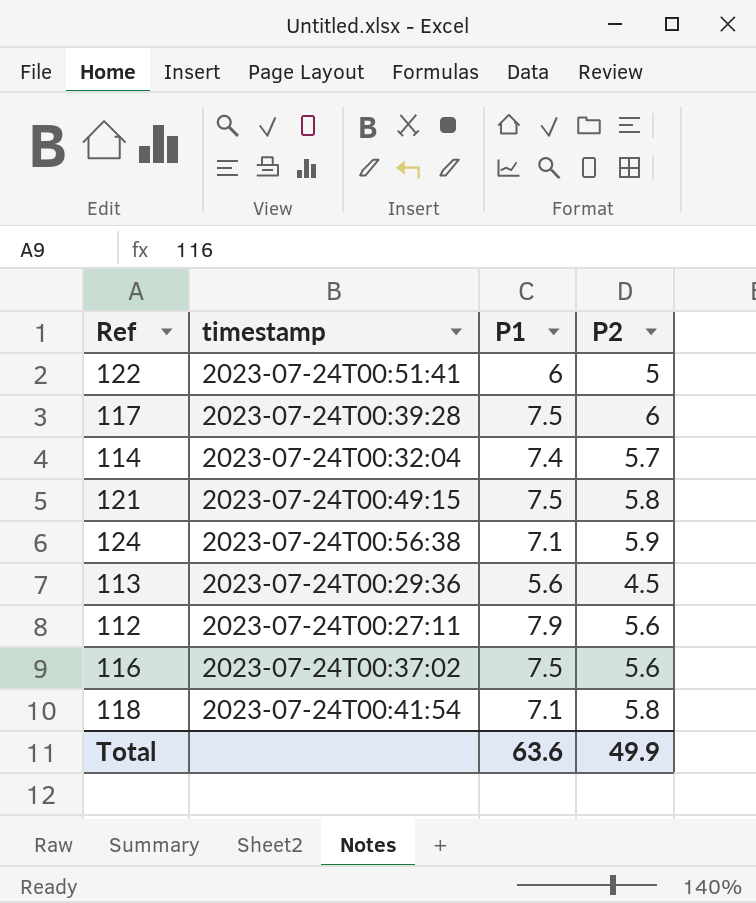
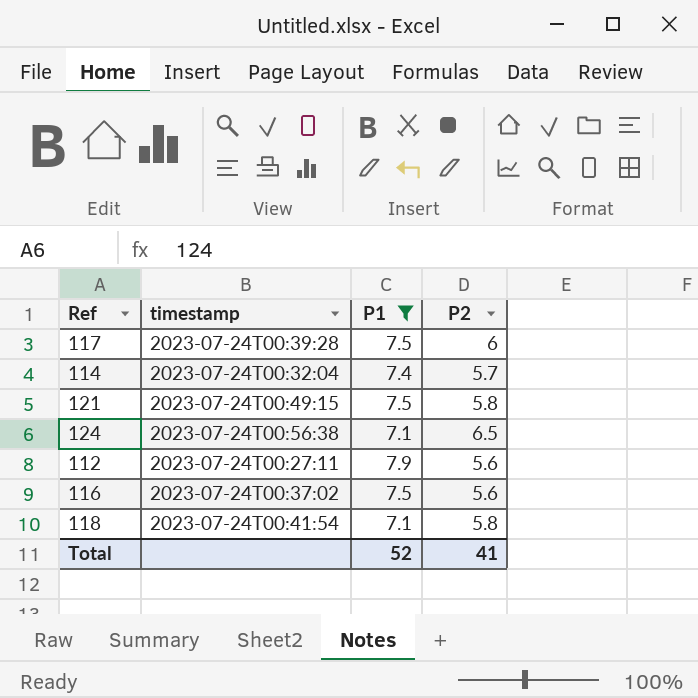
filter: none -> P1 >= 7.1
124 | P2: 5.9 -> 6.5
Total | P1: 63.6 -> 52
Total | P2: 49.9 -> 41

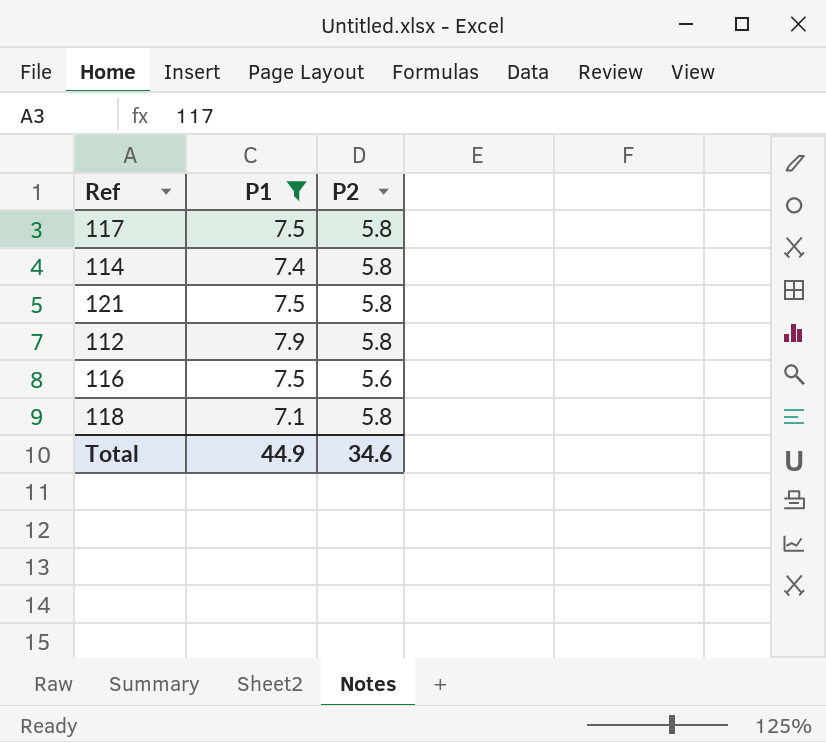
column timestamp | position: 2 -> none
row 124: 2023-07-24T00:56:38 | 7.1 | 6.5 -> none
117 | P2: 6 -> 5.8
114 | P2: 5.7 -> 5.8
112 | P2: 5.6 -> 5.8
Total | P1: 52 -> 44.9
Total | P2: 41 -> 34.6

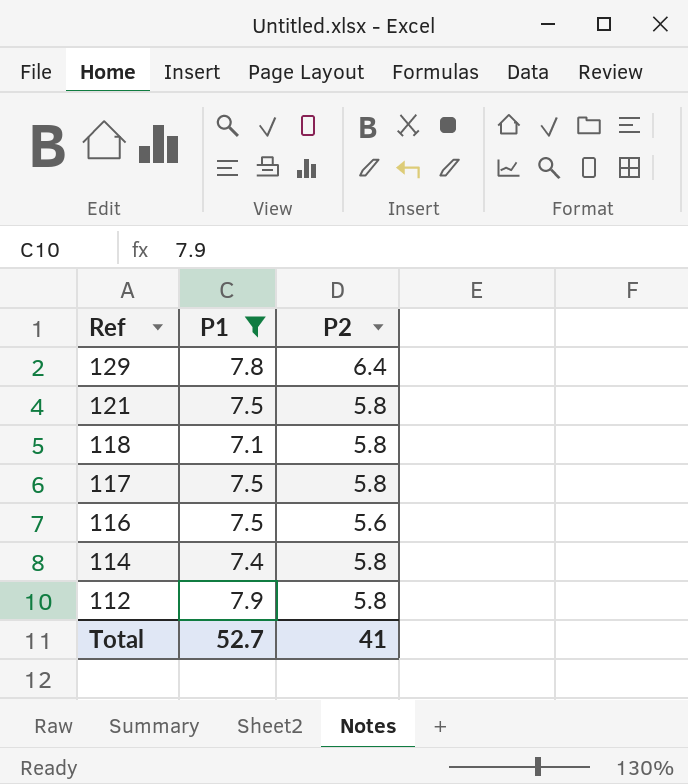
row order: none -> Ref descending
row 129: none -> 7.8 | 6.4
Total | P1: 44.9 -> 52.7
Total | P2: 34.6 -> 41

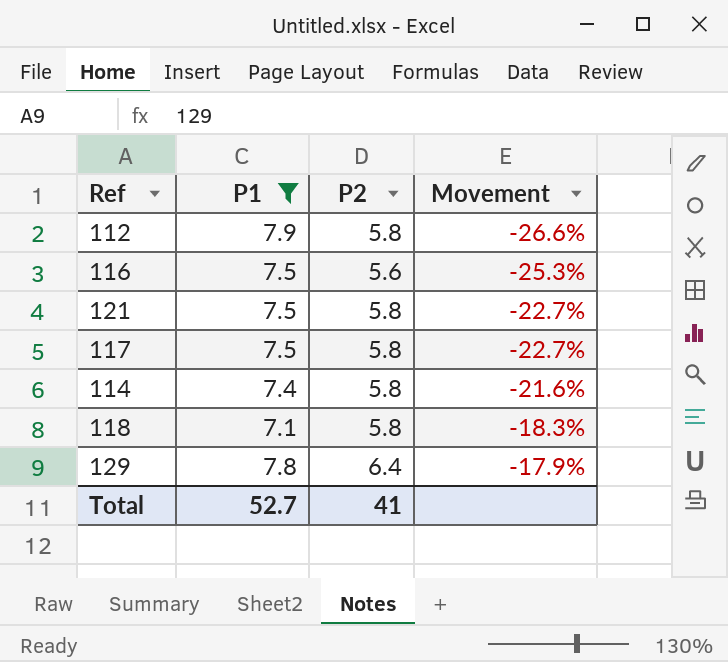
row order: Ref descending -> Movement ascending
column Movement | formula: none -> ([P2] - [P1]) / [P1]

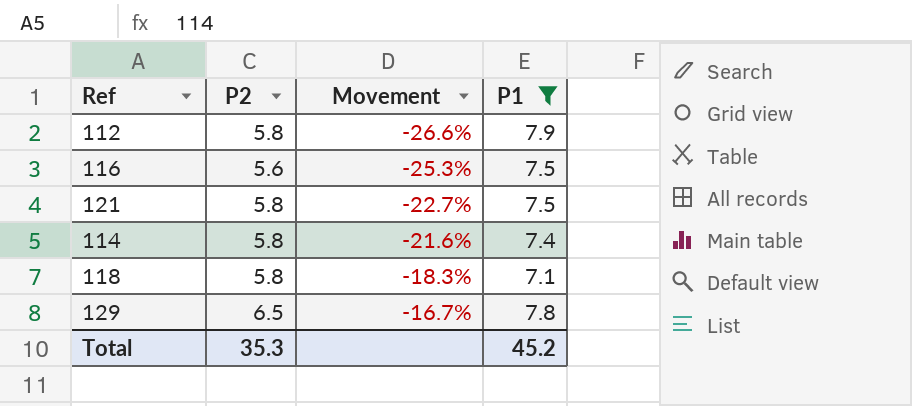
column P1 | position: 2 -> 4
row 117: 7.5 | 5.8 | -22.7% -> none
129 | P2: 6.4 -> 6.5
129 | Movement: -17.9% -> -16.7%
Total | P2: 41 -> 35.3
Total | P1: 52.7 -> 45.2

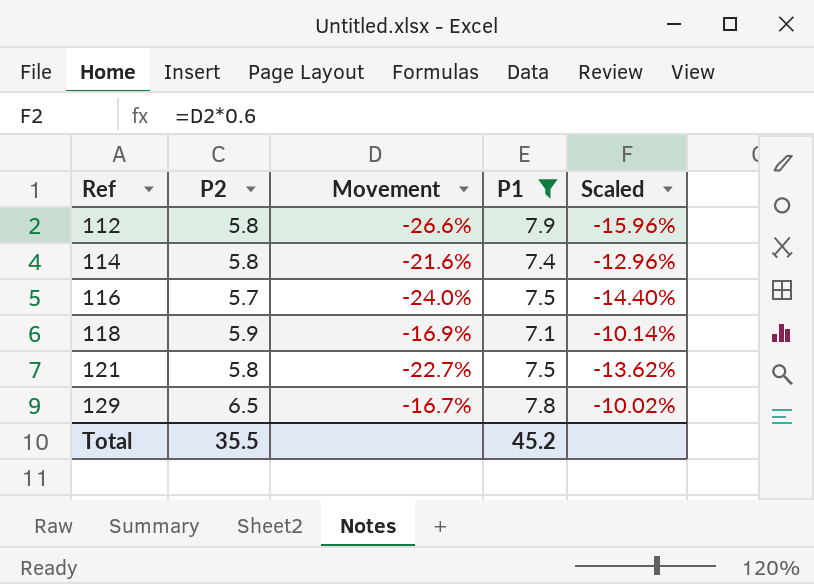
row order: Movement ascending -> Ref ascending
column Scaled | formula: none -> [Movement] * 0.6
116 | P2: 5.6 -> 5.7
116 | Movement: -25.3% -> -24.0%
118 | P2: 5.8 -> 5.9
118 | Movement: -18.3% -> -16.9%
Total | P2: 35.3 -> 35.5

